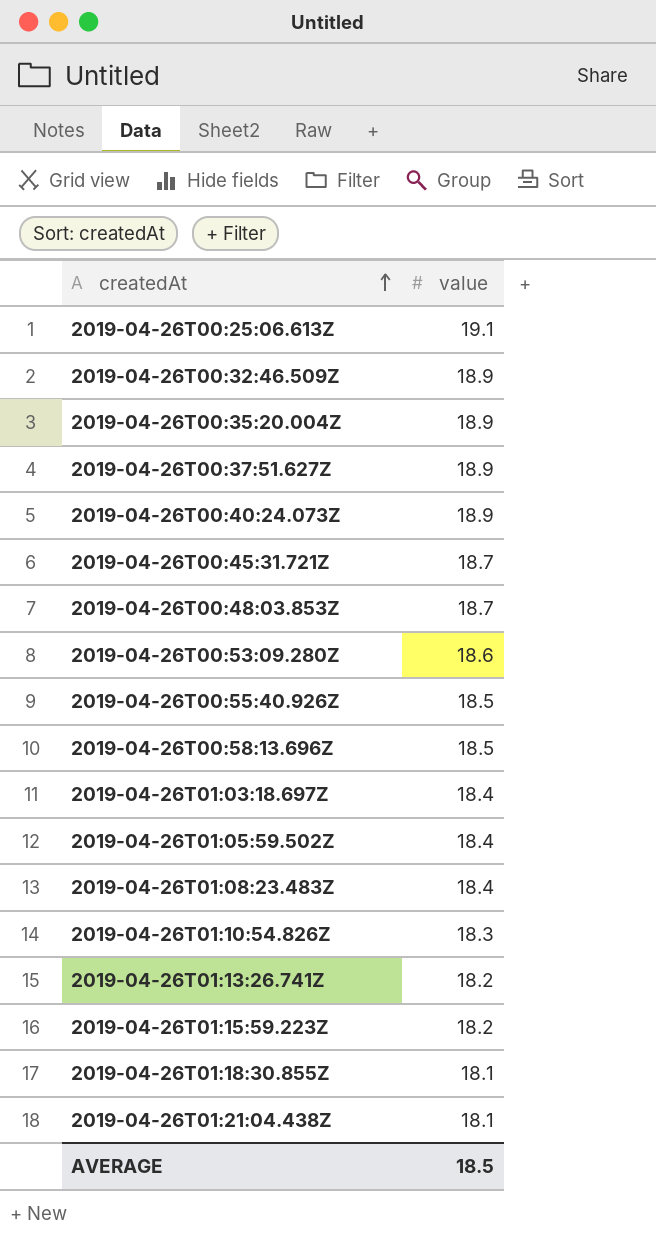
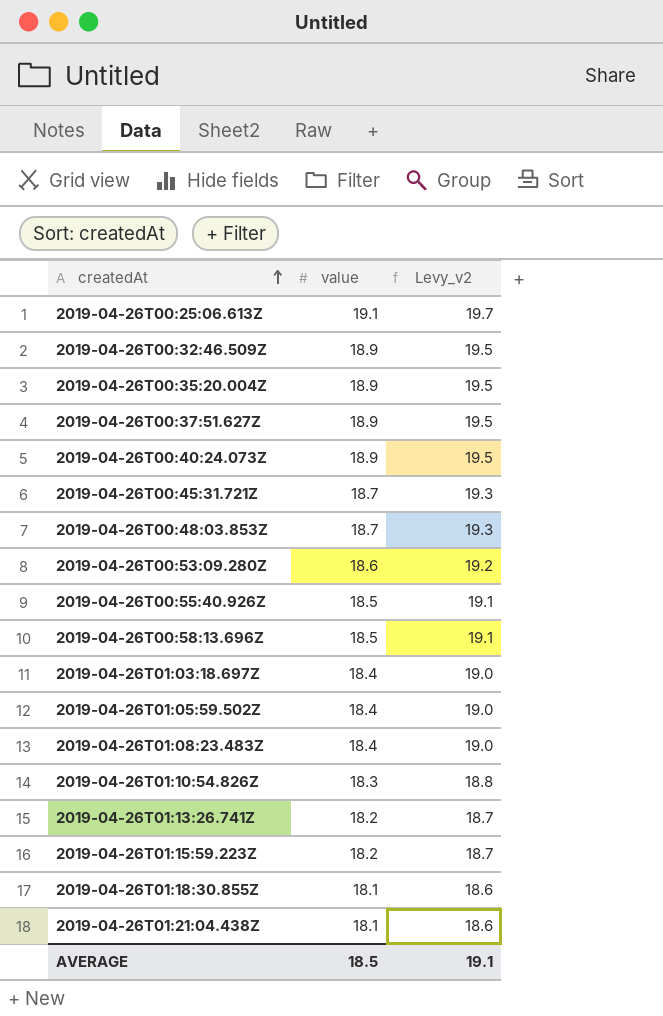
column Levy_v2 | formula: none -> [value] * 1.03

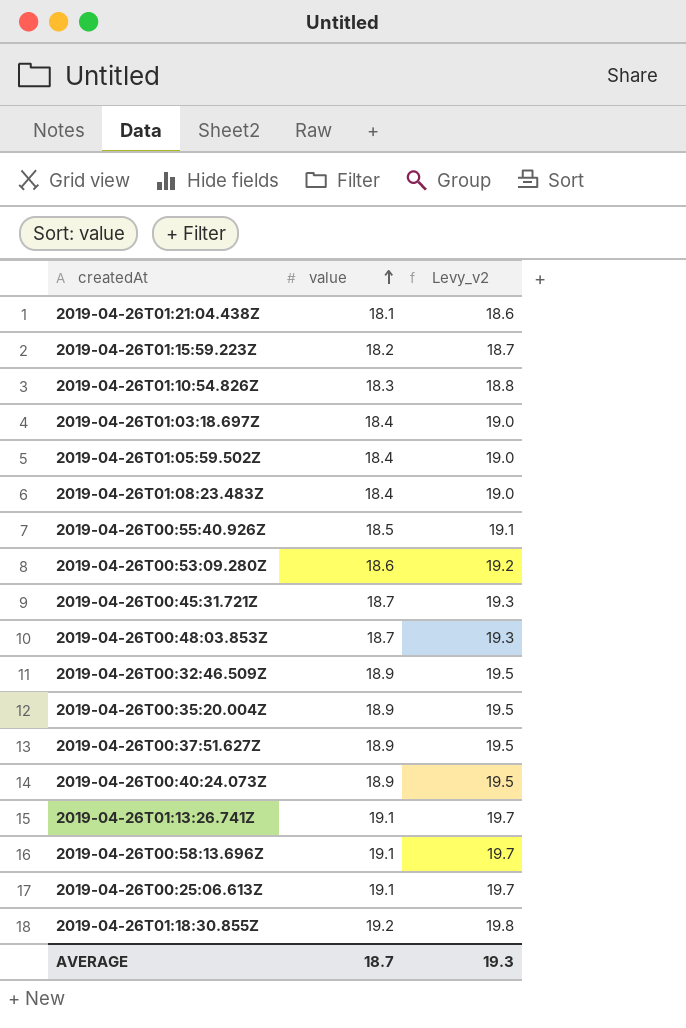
row order: createdAt ascending -> value ascending
2019-04-26T01:13:26.741Z | value: 18.2 -> 19.1
2019-04-26T01:13:26.741Z | Levy_v2: 18.7 -> 19.7
2019-04-26T00:58:13.696Z | value: 18.5 -> 19.1
2019-04-26T00:58:13.696Z | Levy_v2: 19.1 -> 19.7
2019-04-26T01:18:30.855Z | value: 18.1 -> 19.2
2019-04-26T01:18:30.855Z | Levy_v2: 18.6 -> 19.8
AVERAGE | value: 18.5 -> 18.7
AVERAGE | Levy_v2: 19.1 -> 19.3

